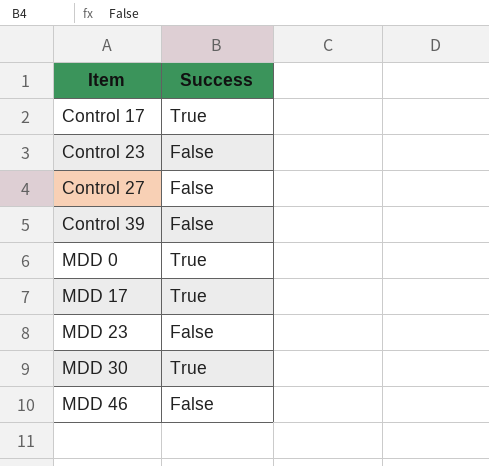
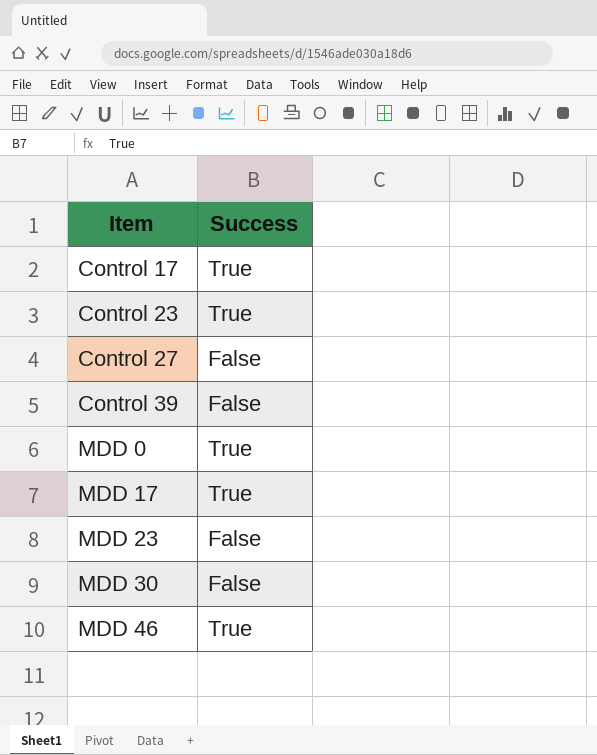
Control 23 | Success: False -> True
MDD 30 | Success: True -> False
MDD 46 | Success: False -> True

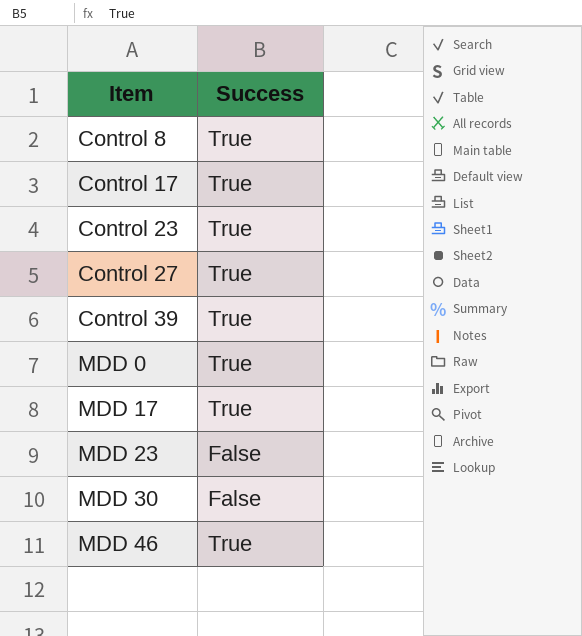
row Control 8: none -> True
Control 27 | Success: False -> True
Control 39 | Success: False -> True

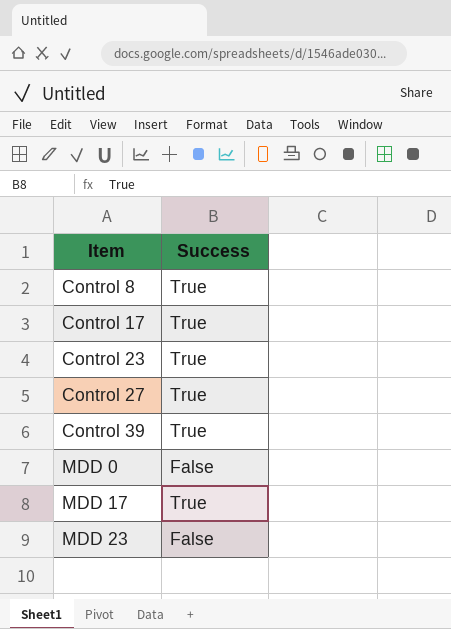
row MDD 30: False -> none
row MDD 46: True -> none
MDD 0 | Success: True -> False

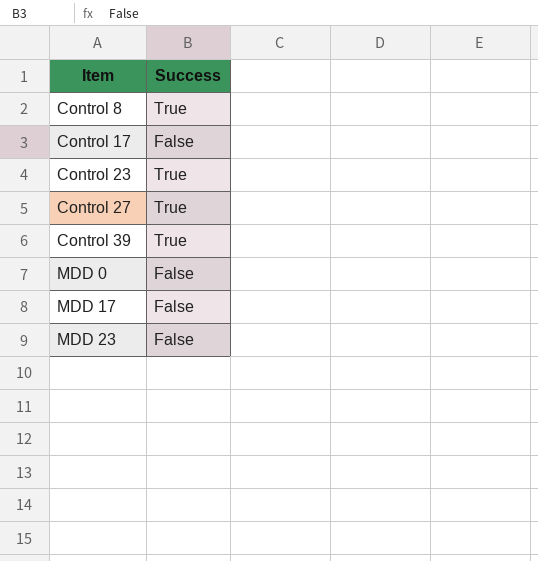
Control 17 | Success: True -> False
MDD 17 | Success: True -> False

